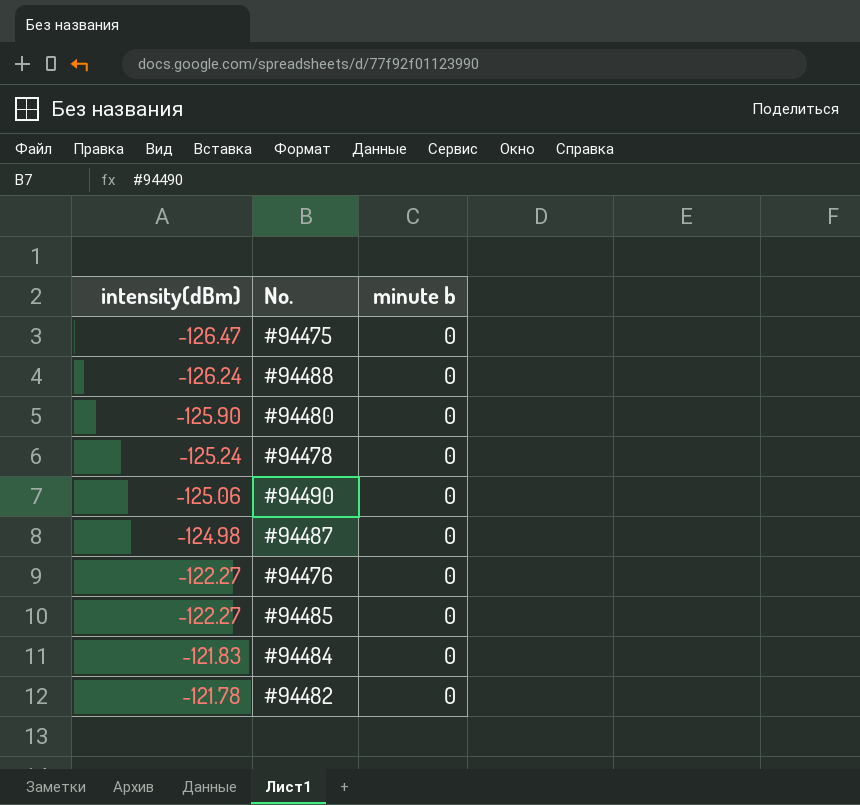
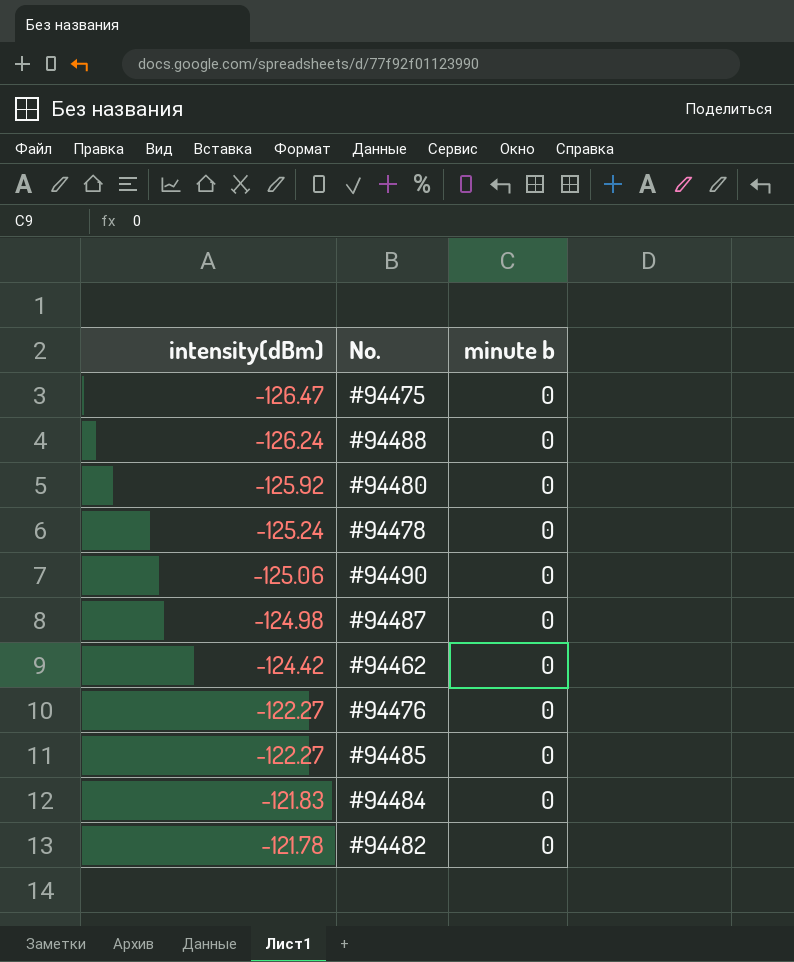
#94480 | intensity(dBm): -125.90 -> -125.92
row #94462: none -> -124.42 | 0

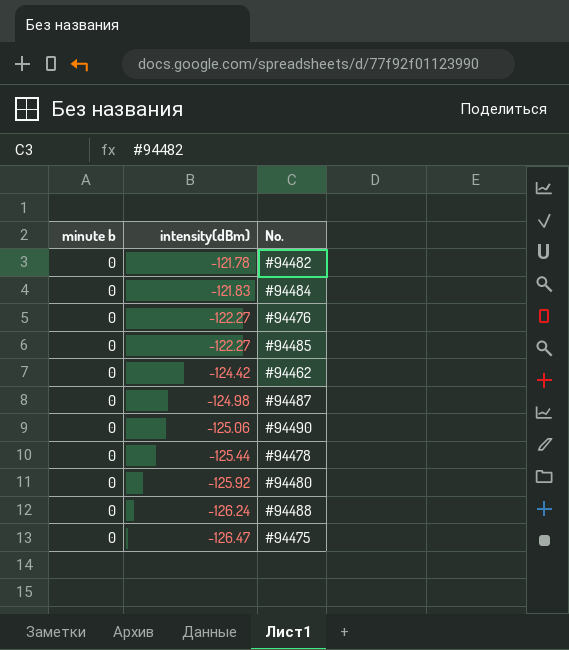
row order: intensity(dBm) ascending -> intensity(dBm) descending
column minute b | position: 3 -> 1
#94478 | intensity(dBm): -125.24 -> -125.44

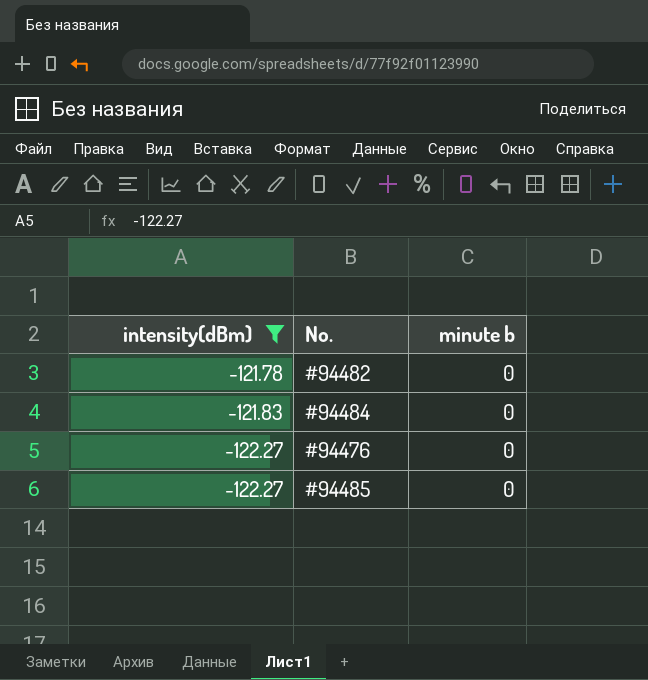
filter: none -> intensity(dBm) >= -122.27
column minute b | position: 1 -> 3

